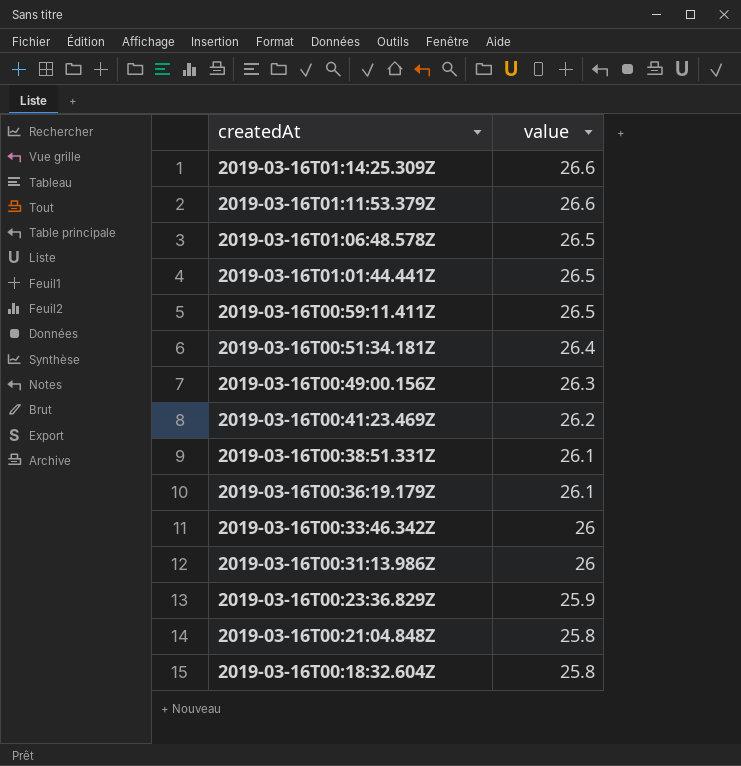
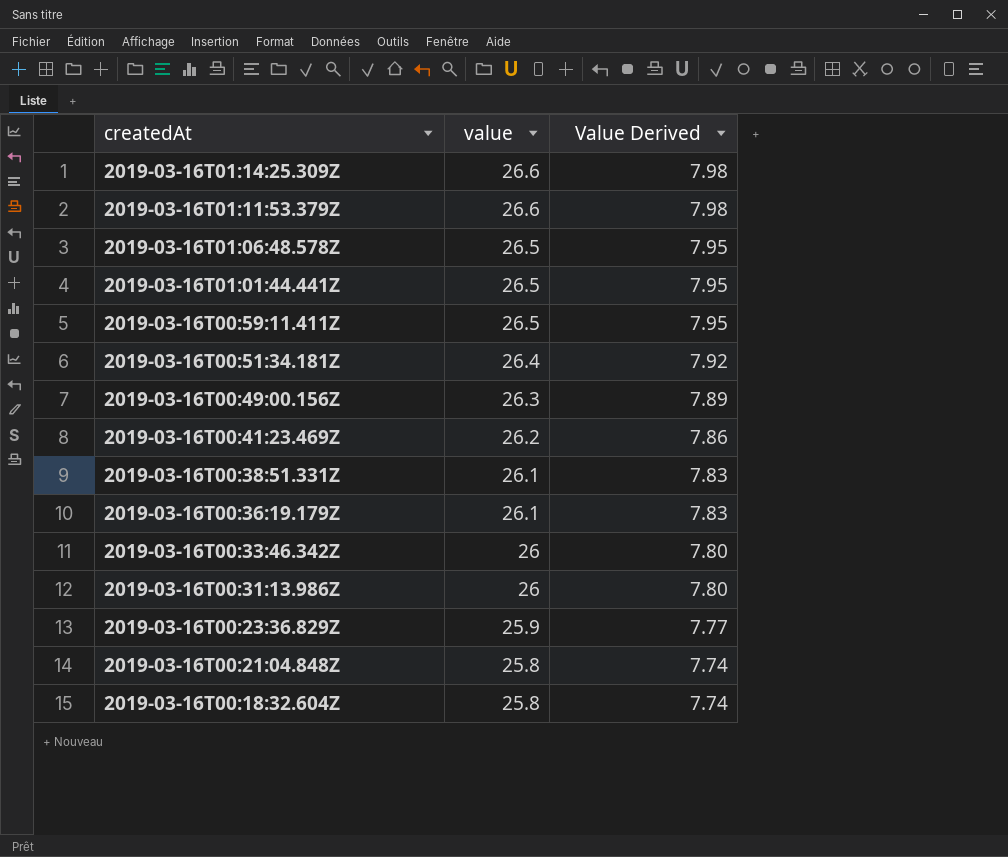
column Value Derived | formula: none -> [value] * 0.3

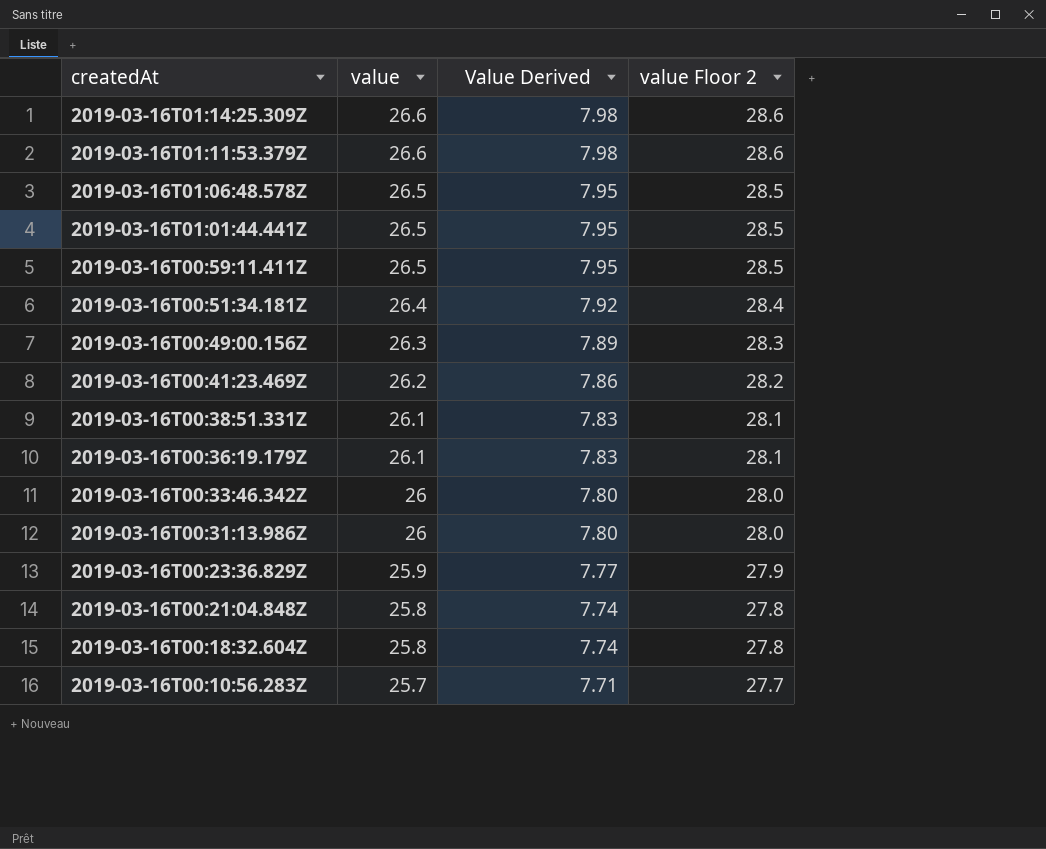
column value Floor 2 | formula: none -> [value] + 2
row 2019-03-16T00:10:56.283Z: none -> 25.7 | 7.71 | 27.7

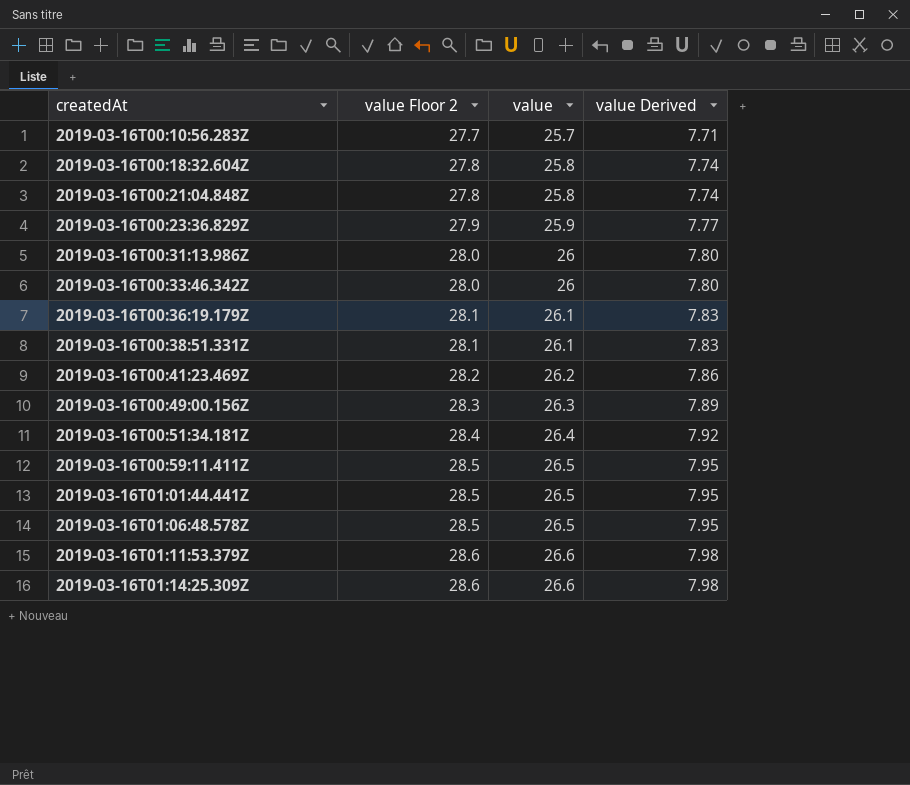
row order: createdAt descending -> createdAt ascending
column value Floor 2 | position: 4 -> 2
column name: Value Derived -> value Derived

